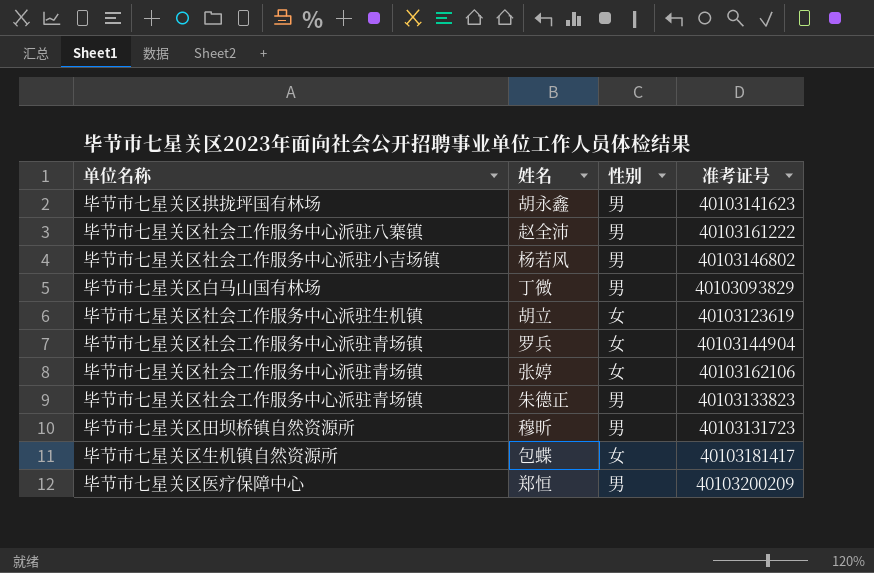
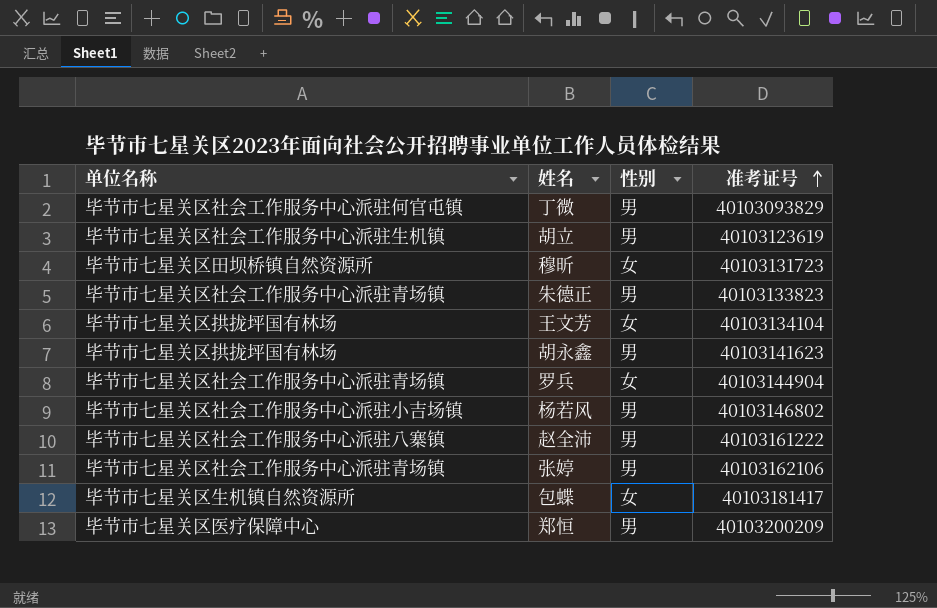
row order: none -> 准考证号 ascending
丁微 | 单位名称: 毕节市七星关区白马山国有林场 -> 毕节市七星关区社会工作服务中心派驻何官屯镇
胡立 | 性别: 女 -> 男
穆昕 | 性别: 男 -> 女
row 王文芳: none -> 毕节市七星关区拱拢坪国有林场 | 女 | 40103134104
张婷 | 性别: 女 -> 男

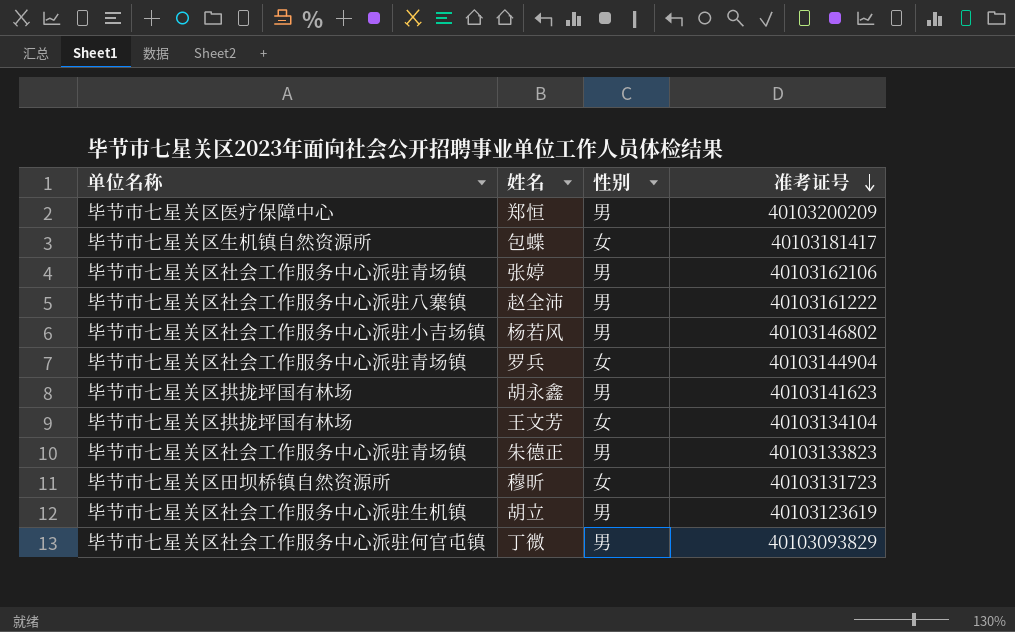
row order: 准考证号 ascending -> 准考证号 descending

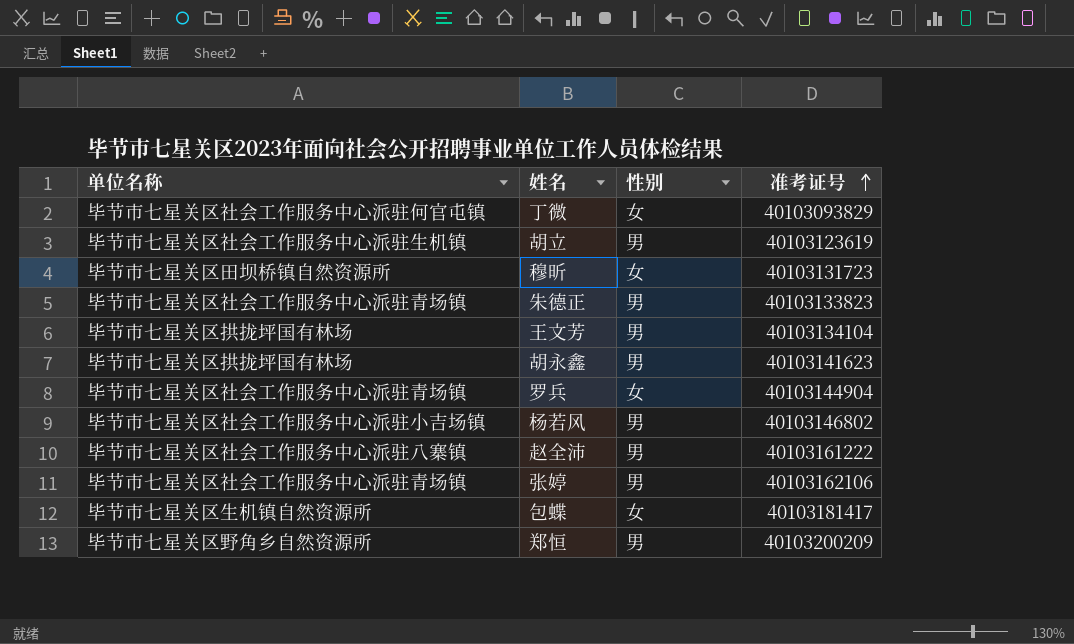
row order: 准考证号 descending -> 准考证号 ascending
丁微 | 性别: 男 -> 女
王文芳 | 性别: 女 -> 男
郑恒 | 单位名称: 毕节市七星关区医疗保障中心 -> 毕节市七星关区野角乡自然资源所

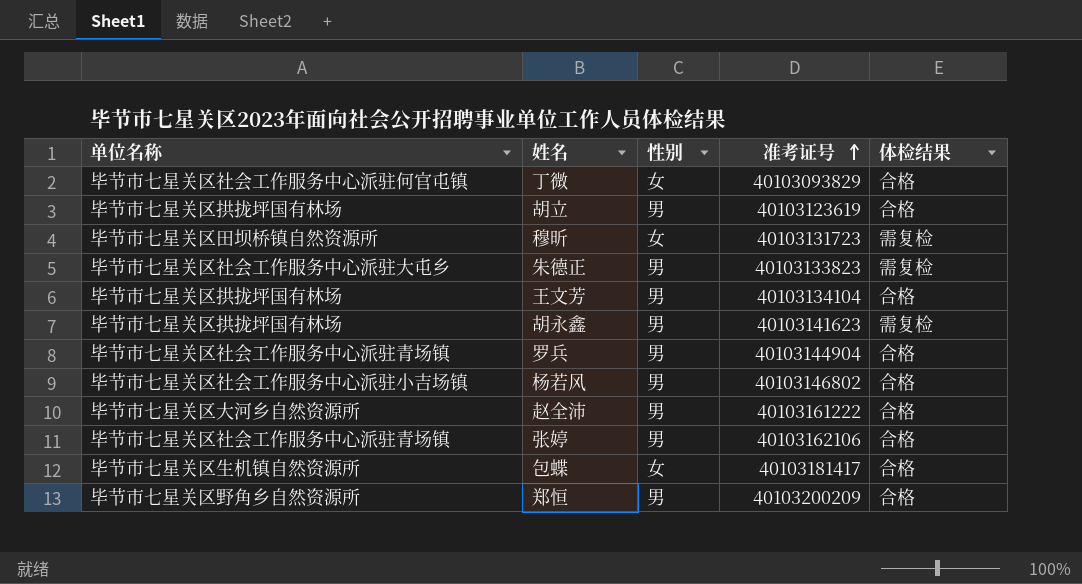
column 体检结果 | position: none -> 5
胡立 | 单位名称: 毕节市七星关区社会工作服务中心派驻生机镇 -> 毕节市七星关区拱拢坪国有林场
朱德正 | 单位名称: 毕节市七星关区社会工作服务中心派驻青场镇 -> 毕节市七星关区社会工作服务中心派驻大屯乡
罗兵 | 性别: 女 -> 男
赵全沛 | 单位名称: 毕节市七星关区社会工作服务中心派驻八寨镇 -> 毕节市七星关区大河乡自然资源所

